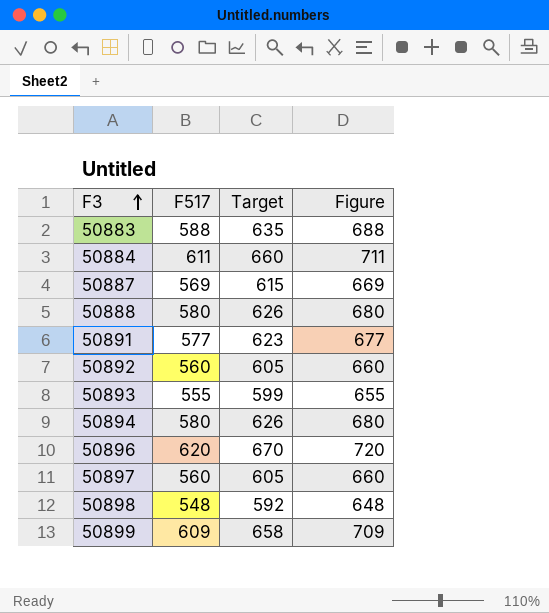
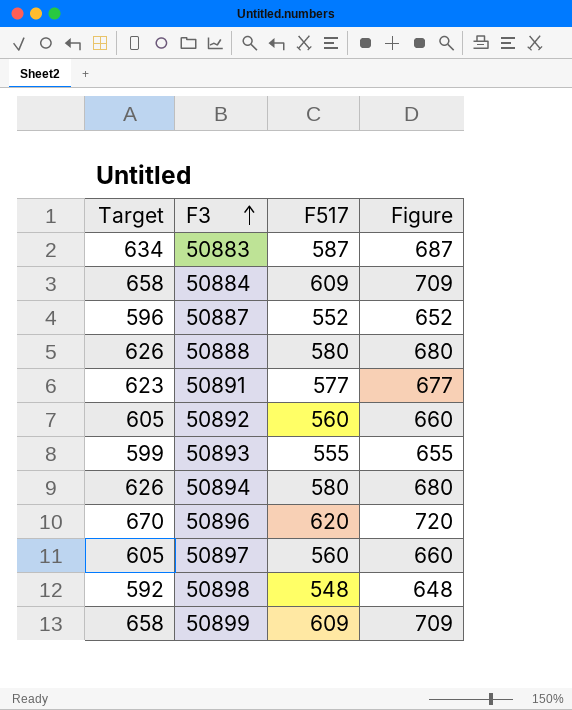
column Target | position: 3 -> 1
50883 | Target: 635 -> 634
50883 | F517: 588 -> 587
50883 | Figure: 688 -> 687
50884 | Target: 660 -> 658
50884 | F517: 611 -> 609
50884 | Figure: 711 -> 709
50887 | Target: 615 -> 596
50887 | F517: 569 -> 552
50887 | Figure: 669 -> 652

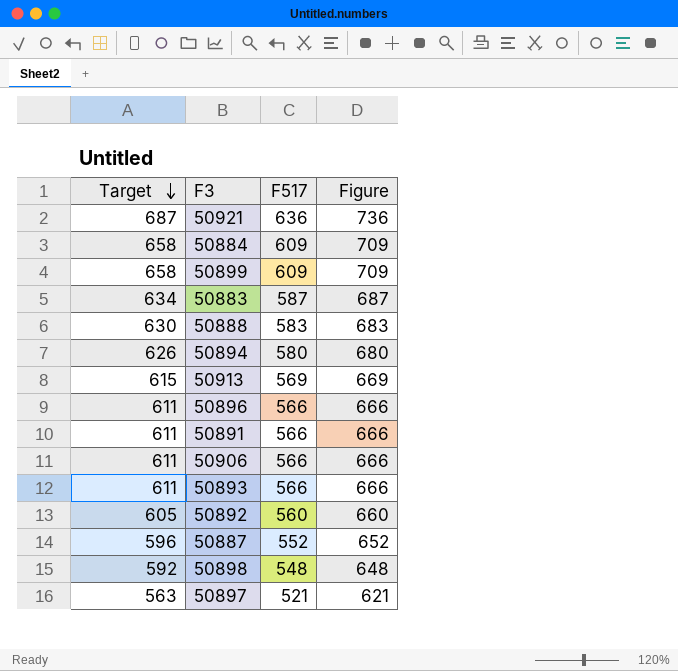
row order: F3 ascending -> Target descending
row 50921: none -> 687 | 636 | 736
50888 | Target: 626 -> 630
50888 | F517: 580 -> 583
50888 | Figure: 680 -> 683
row 50913: none -> 615 | 569 | 669
50896 | Target: 670 -> 611
50896 | F517: 620 -> 566
50896 | Figure: 720 -> 666
50891 | Target: 623 -> 611
50891 | F517: 577 -> 566
50891 | Figure: 677 -> 666
row 50906: none -> 611 | 566 | 666
50893 | Target: 599 -> 611
50893 | F517: 555 -> 566
50893 | Figure: 655 -> 666
50897 | Target: 605 -> 563
50897 | F517: 560 -> 521
50897 | Figure: 660 -> 621

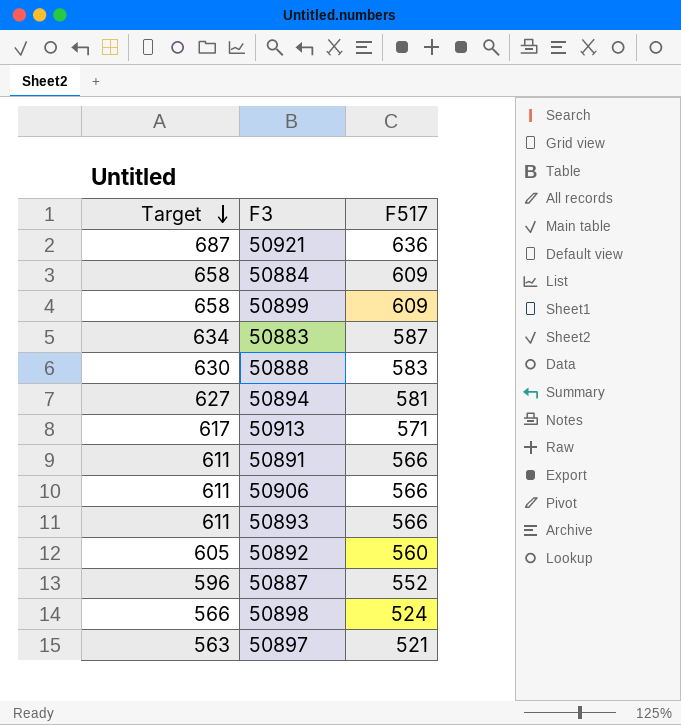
column Figure | formula: [F517] + 100 -> none
row 50896: 611 | 566 | 666 -> none
50894 | Target: 626 -> 627
50894 | F517: 580 -> 581
50913 | Target: 615 -> 617
50913 | F517: 569 -> 571
50898 | Target: 592 -> 566
50898 | F517: 548 -> 524

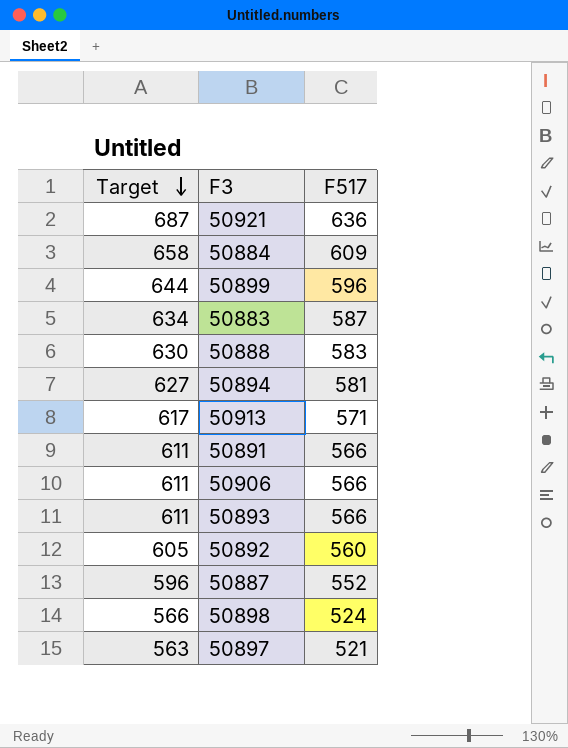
50899 | Target: 658 -> 644
50899 | F517: 609 -> 596

